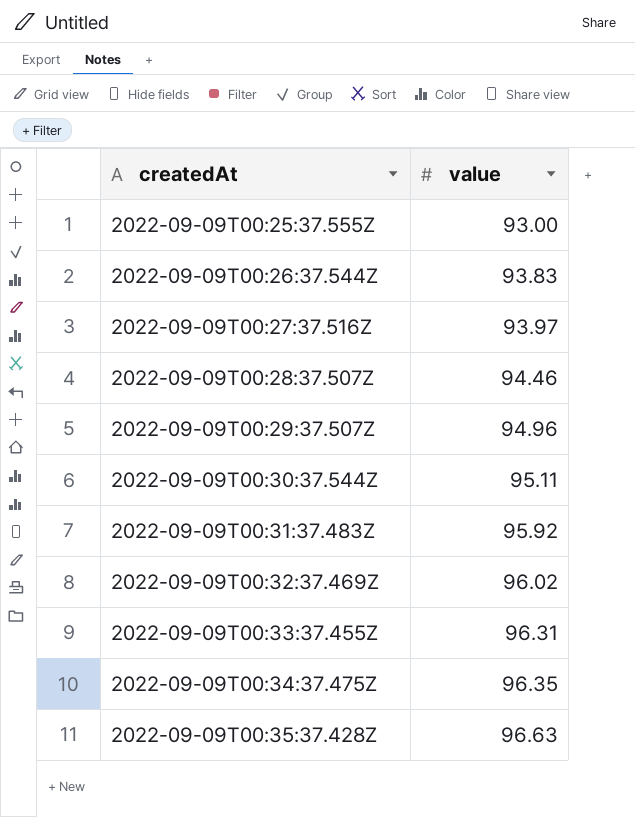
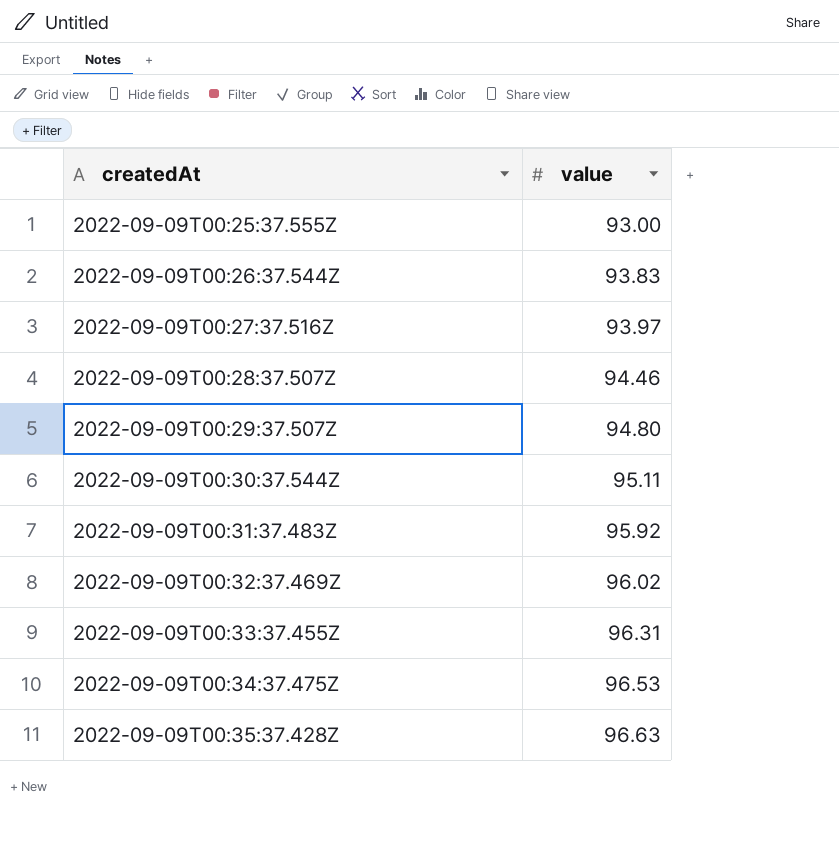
2022-09-09T00:29:37.507Z | value: 94.96 -> 94.80
2022-09-09T00:34:37.475Z | value: 96.35 -> 96.53

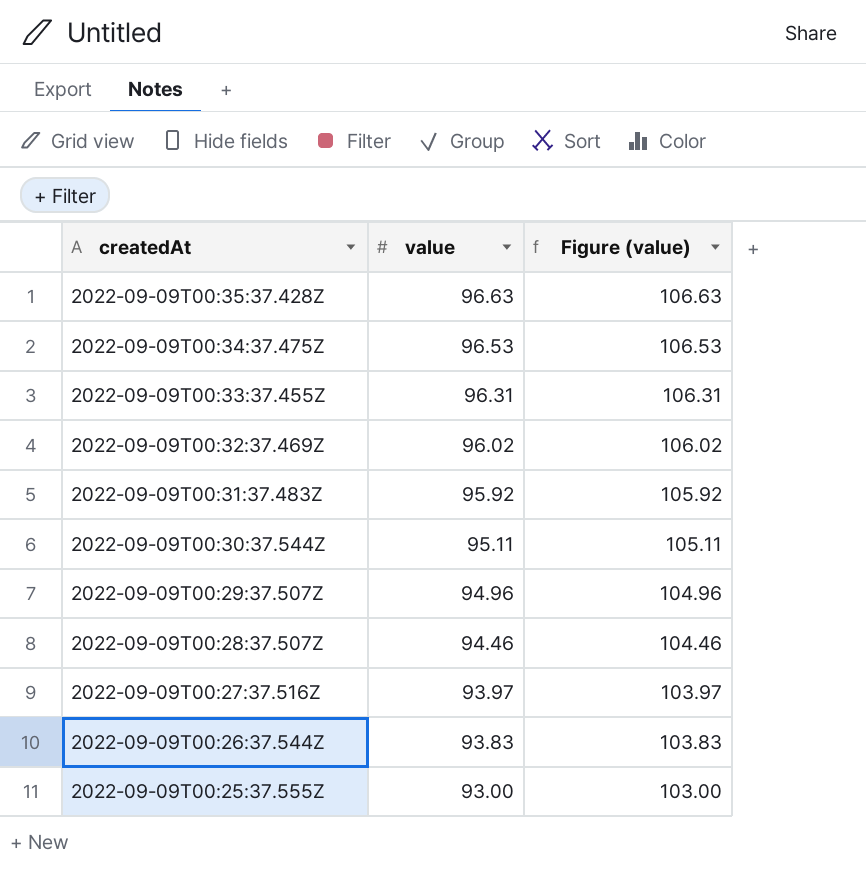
row order: createdAt ascending -> createdAt descending
column Figure (value) | formula: none -> [value] + 10
2022-09-09T00:29:37.507Z | value: 94.80 -> 94.96

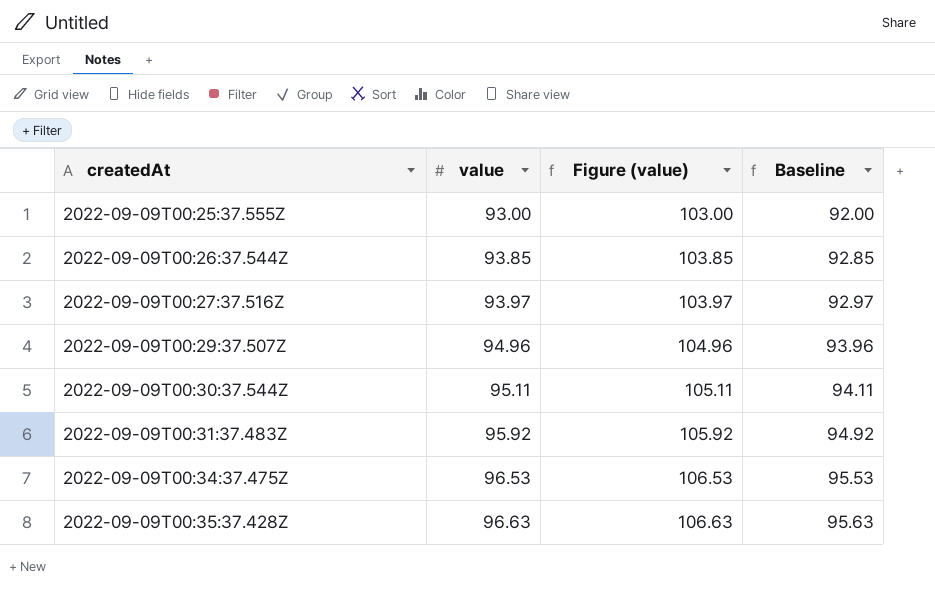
row order: createdAt descending -> createdAt ascending
column Baseline | formula: none -> [value] - 1
row 2022-09-09T00:33:37.455Z: 96.31 | 106.31 -> none
row 2022-09-09T00:32:37.469Z: 96.02 | 106.02 -> none
row 2022-09-09T00:28:37.507Z: 94.46 | 104.46 -> none
2022-09-09T00:26:37.544Z | value: 93.83 -> 93.85
2022-09-09T00:26:37.544Z | Figure (value): 103.83 -> 103.85

